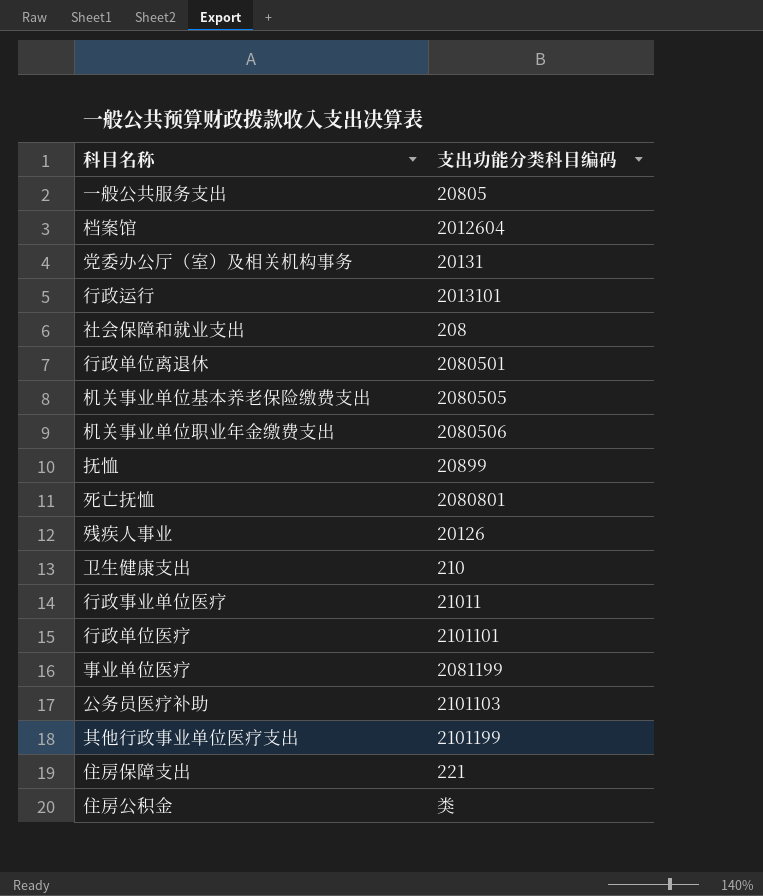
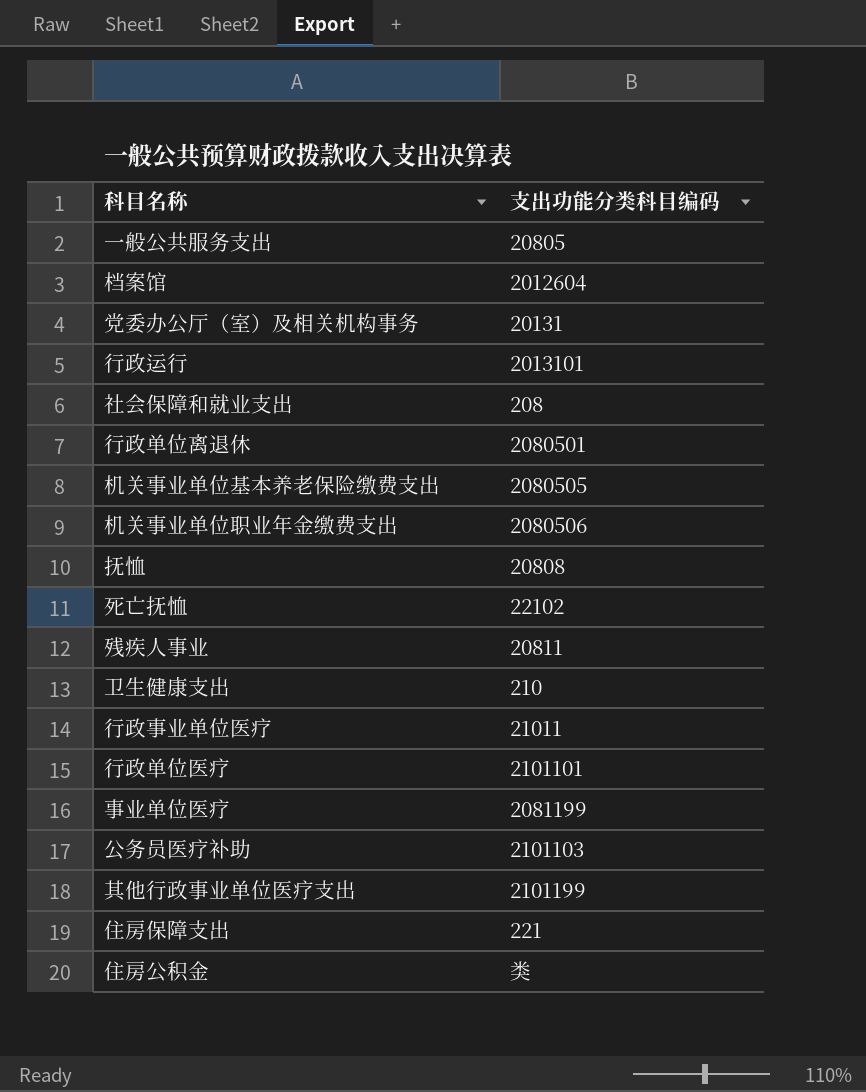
抚恤 | 支出功能分类科目编码: 20899 -> 20808
死亡抚恤 | 支出功能分类科目编码: 2080801 -> 22102
残疾人事业 | 支出功能分类科目编码: 20126 -> 20811

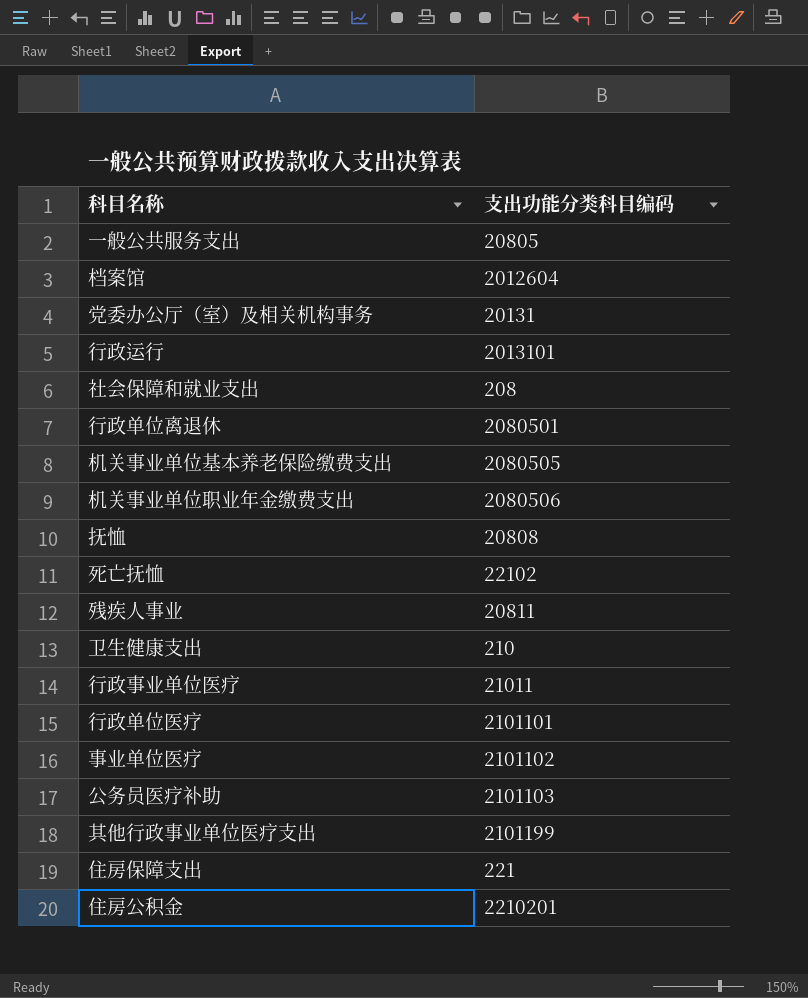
事业单位医疗 | 支出功能分类科目编码: 2081199 -> 2101102
住房公积金 | 支出功能分类科目编码: 类 -> 2210201

